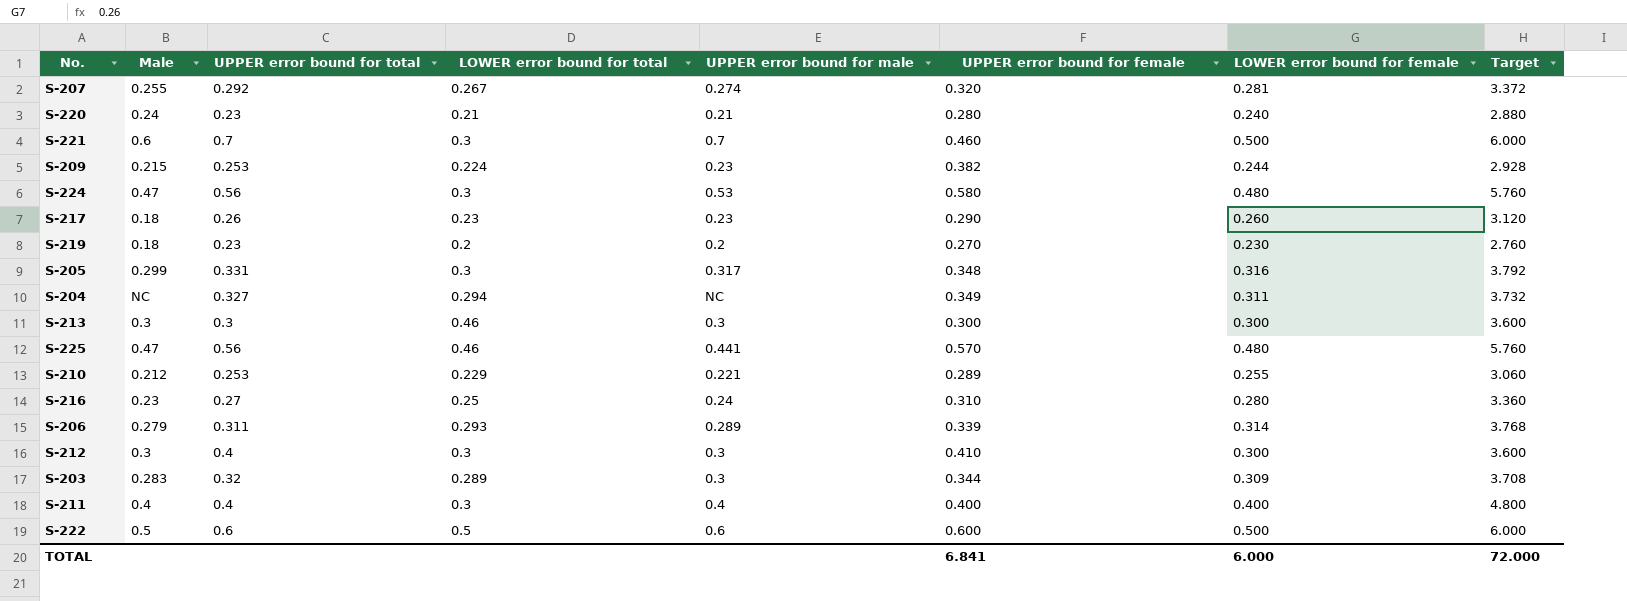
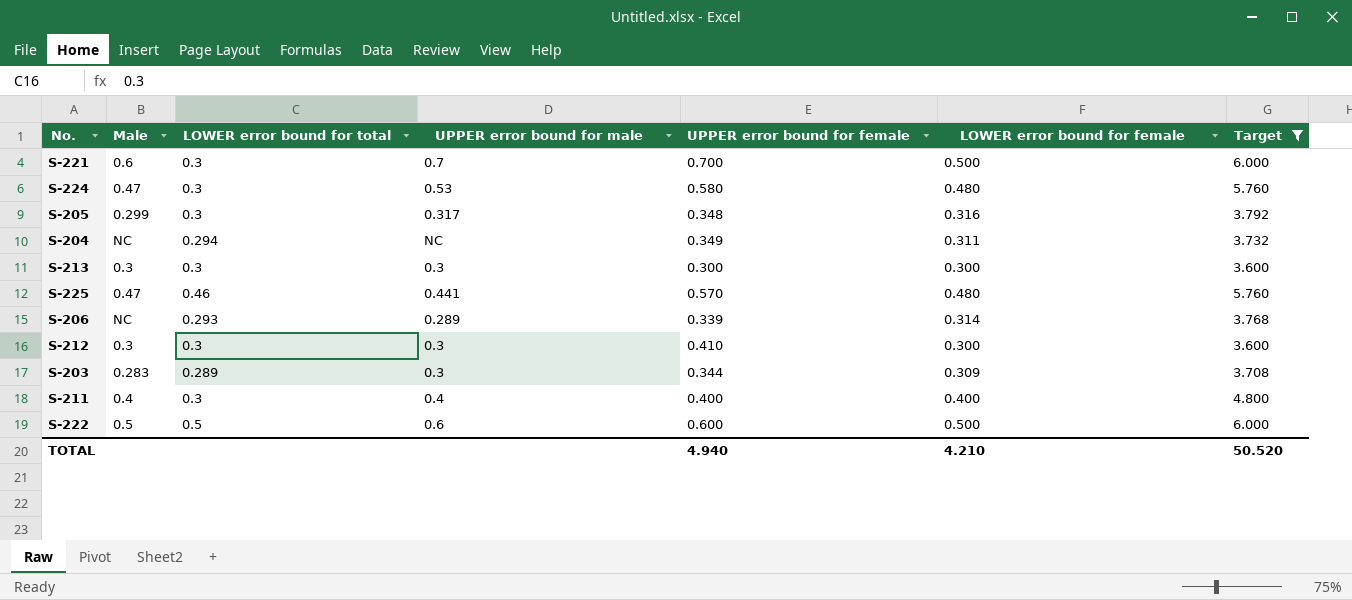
filter: none -> Target >= 3.600
column UPPER error bound for total | position: 3 -> none
S-221 | UPPER error bound for female: 0.460 -> 0.700
S-213 | LOWER error bound for total: 0.46 -> 0.3
S-206 | Male: 0.279 -> NC
TOTAL | UPPER error bound for female: 6.841 -> 4.940
TOTAL | LOWER error bound for female: 6.000 -> 4.210
TOTAL | Target: 72.000 -> 50.520

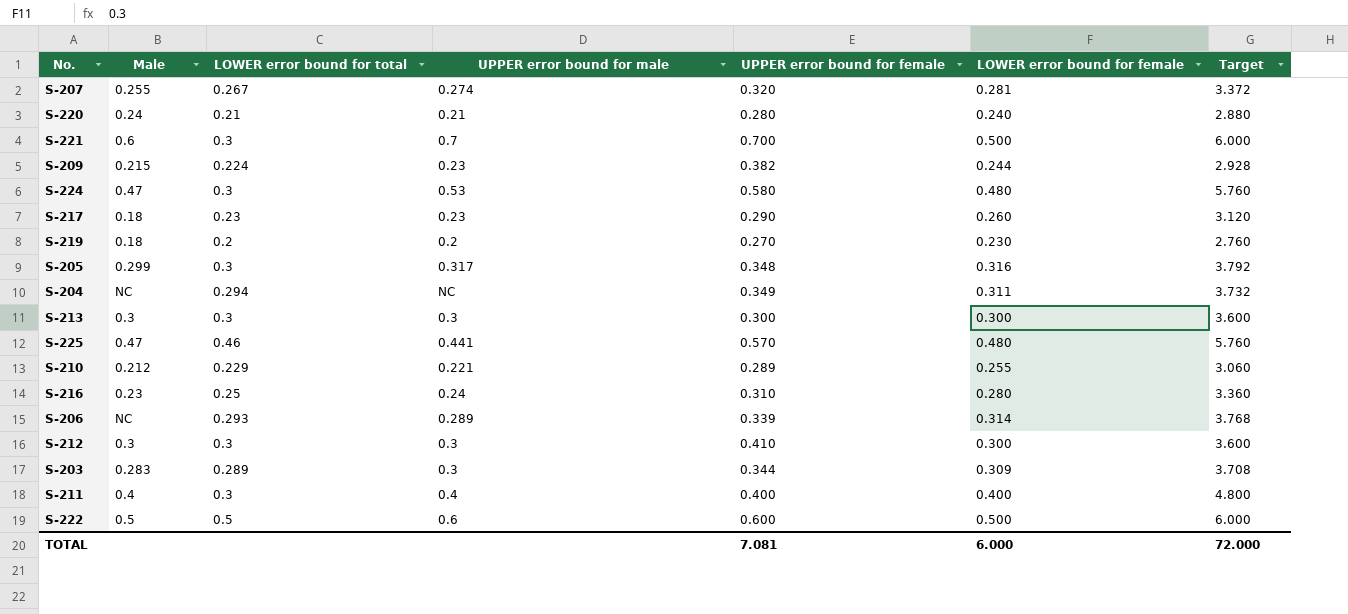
filter: Target >= 3.600 -> none
TOTAL | UPPER error bound for female: 4.940 -> 7.081
TOTAL | LOWER error bound for female: 4.210 -> 6.000
TOTAL | Target: 50.520 -> 72.000

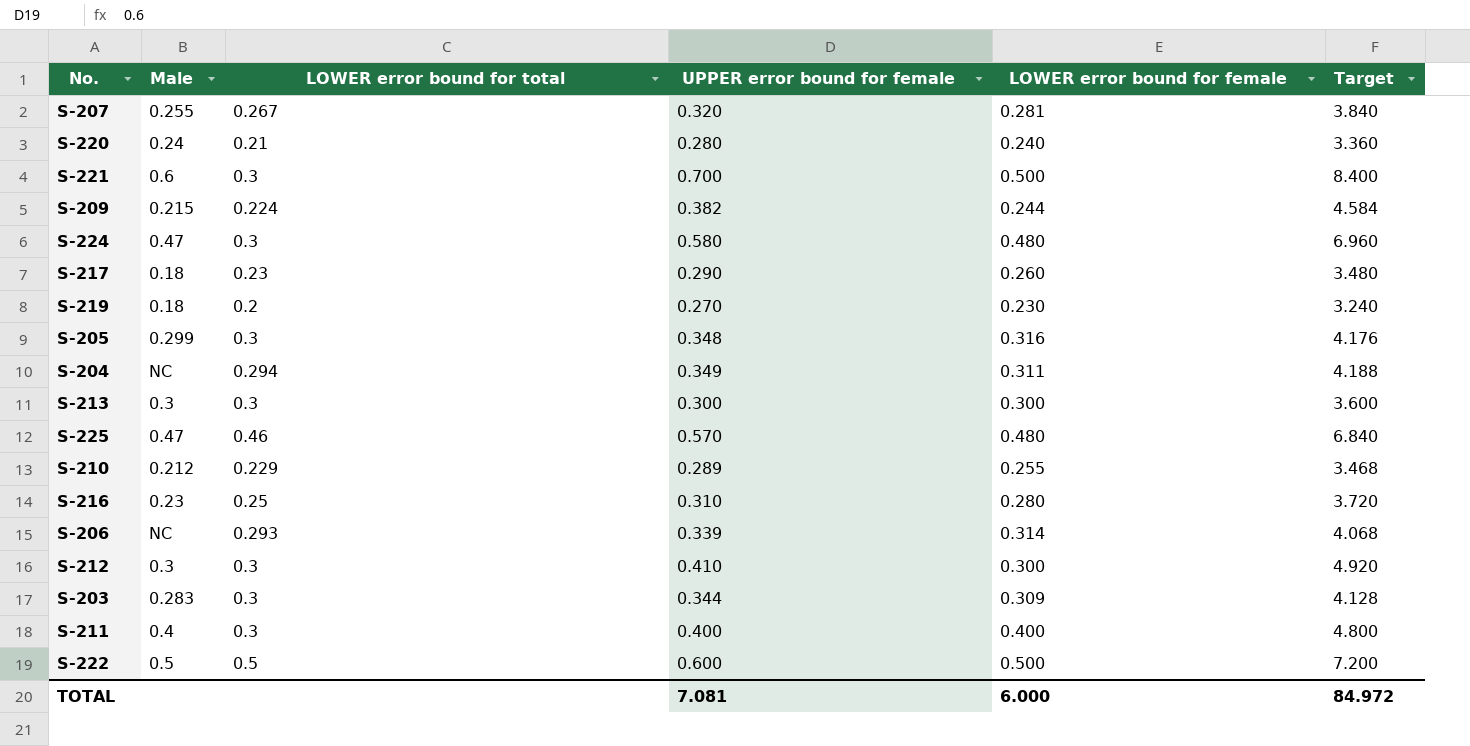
column UPPER error bound for male | position: 4 -> none
column Target | formula: [LOWER error bound for female] * 12 -> [UPPER error bound for female] * 12
S-203 | LOWER error bound for total: 0.289 -> 0.3
TOTAL | Target: 72.000 -> 84.972

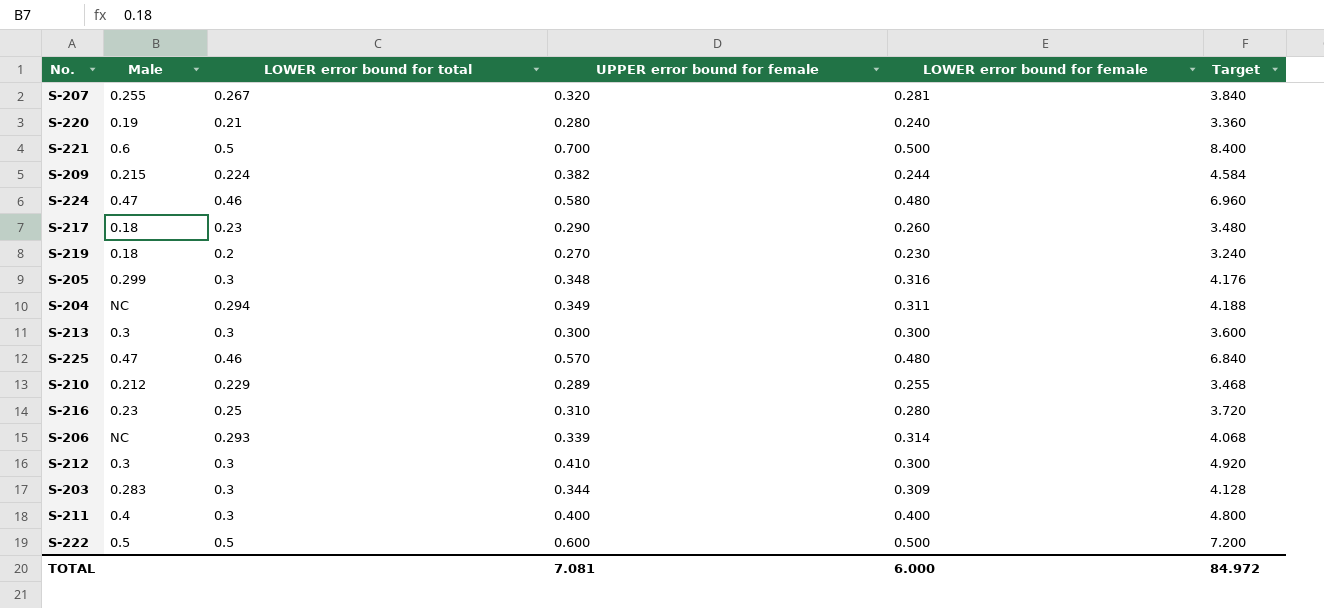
S-220 | Male: 0.24 -> 0.19
S-221 | LOWER error bound for total: 0.3 -> 0.5
S-224 | LOWER error bound for total: 0.3 -> 0.46

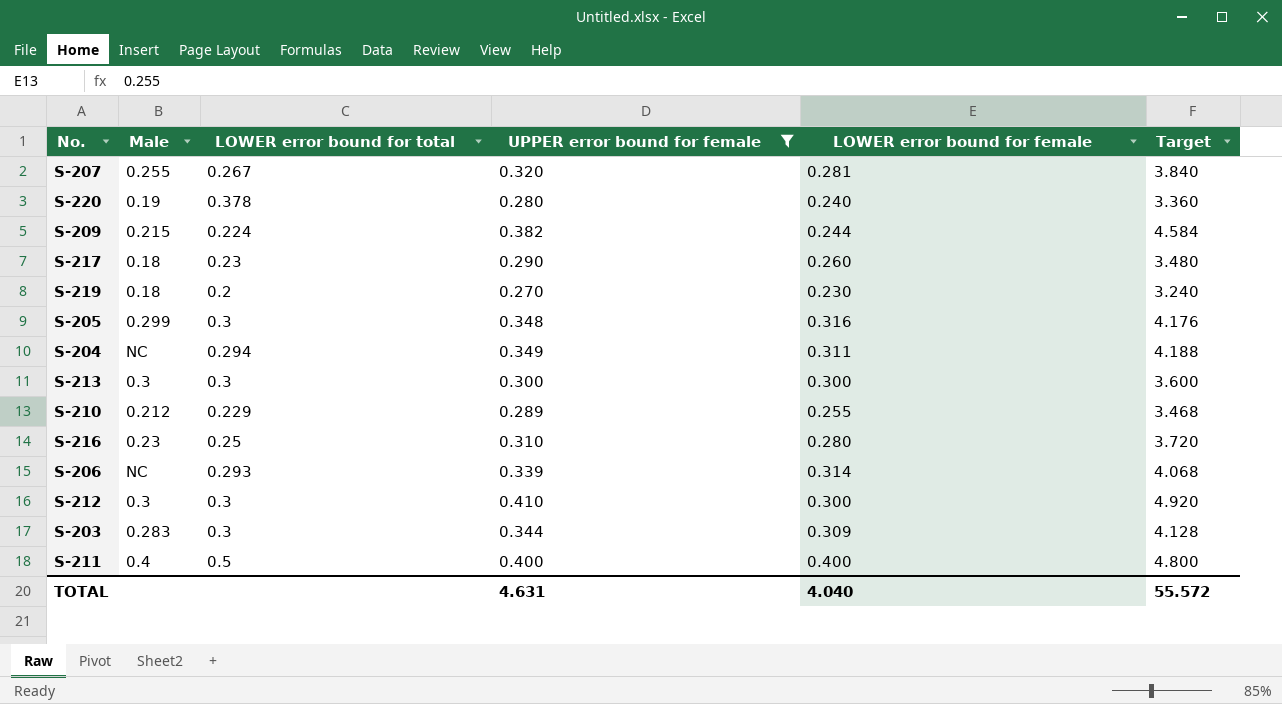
filter: none -> UPPER error bound for female <= 0.410
S-220 | LOWER error bound for total: 0.21 -> 0.378
S-211 | LOWER error bound for total: 0.3 -> 0.5
TOTAL | UPPER error bound for female: 7.081 -> 4.631
TOTAL | LOWER error bound for female: 6.000 -> 4.040
TOTAL | Target: 84.972 -> 55.572

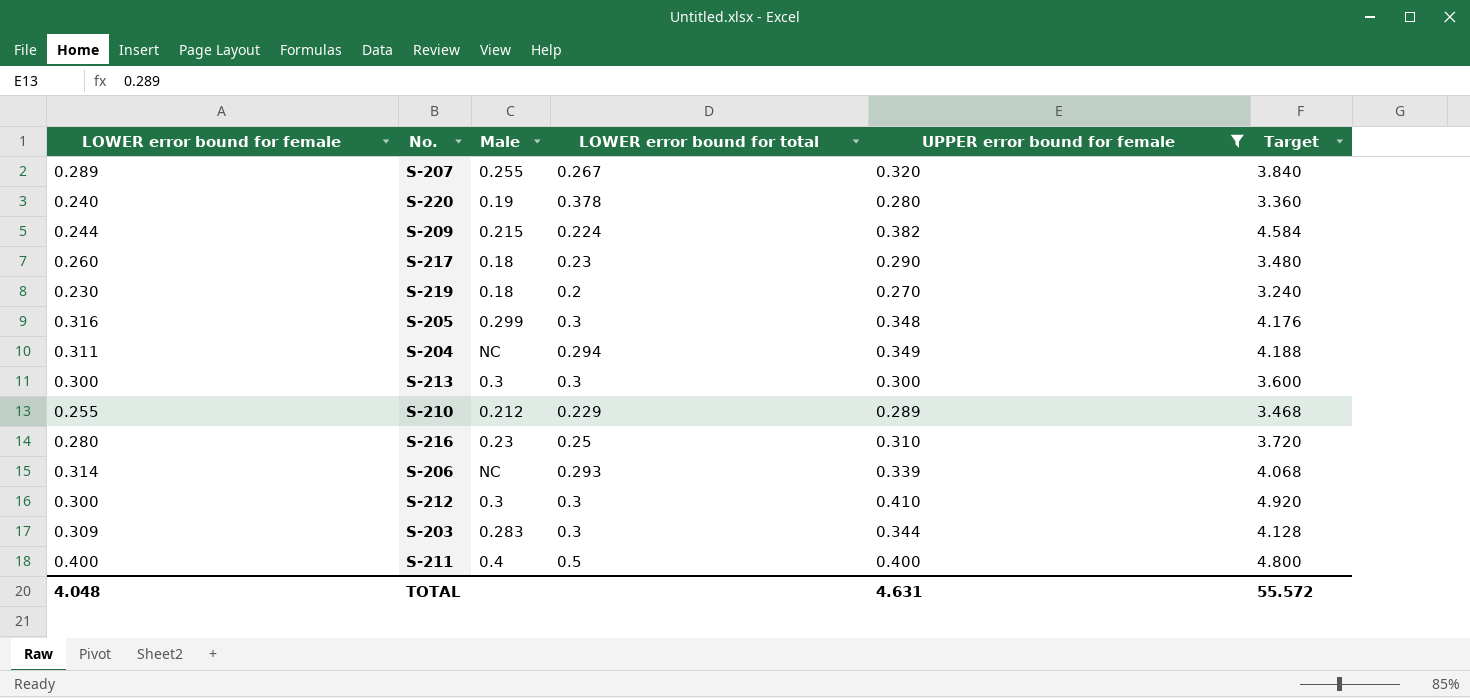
column LOWER error bound for female | position: 5 -> 1
S-207 | LOWER error bound for female: 0.281 -> 0.289
TOTAL | LOWER error bound for female: 4.040 -> 4.048

